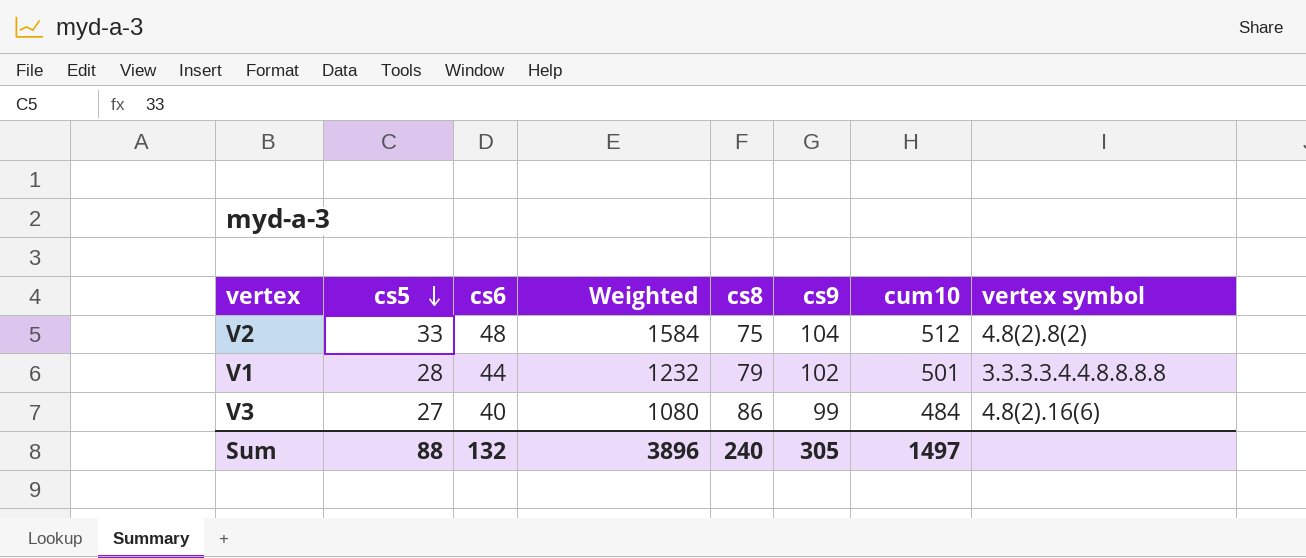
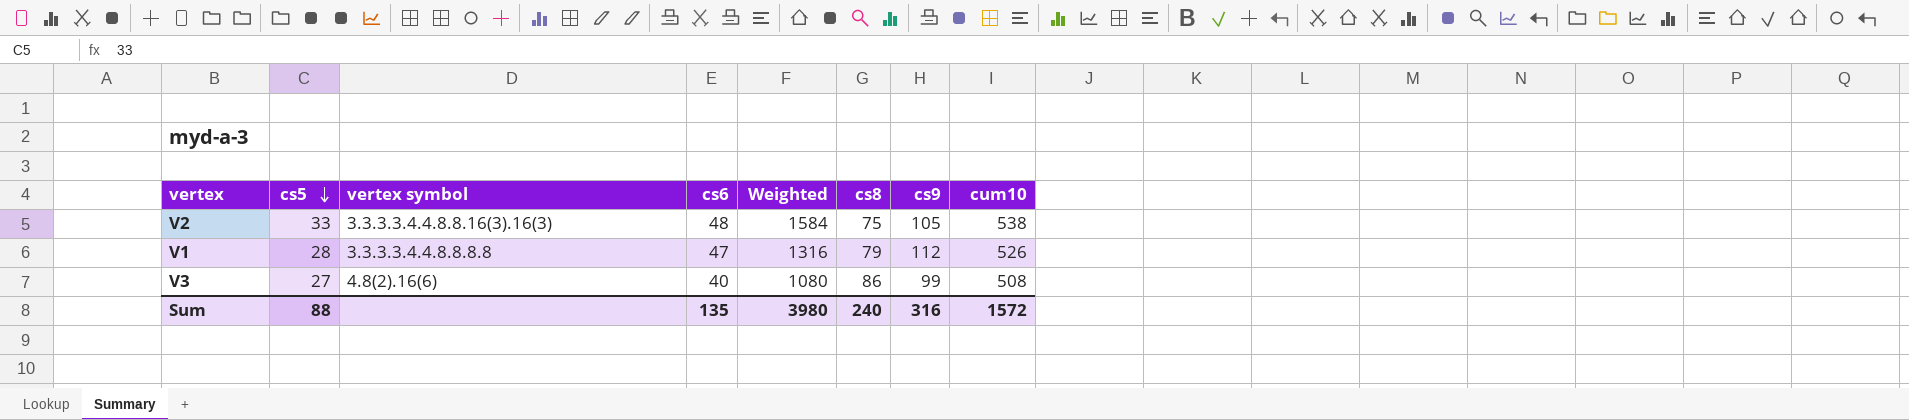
column vertex symbol | position: 8 -> 3
V2 | vertex symbol: 4.8(2).8(2) -> 3.3.3.3.4.4.8.8.16(3).16(3)
V2 | cs9: 104 -> 105
V2 | cum10: 512 -> 538
V1 | cs6: 44 -> 47
V1 | Weighted: 1232 -> 1316
V1 | cs9: 102 -> 112
V1 | cum10: 501 -> 526
V3 | cum10: 484 -> 508
Sum | cs6: 132 -> 135
Sum | Weighted: 3896 -> 3980
Sum | cs9: 305 -> 316
Sum | cum10: 1497 -> 1572

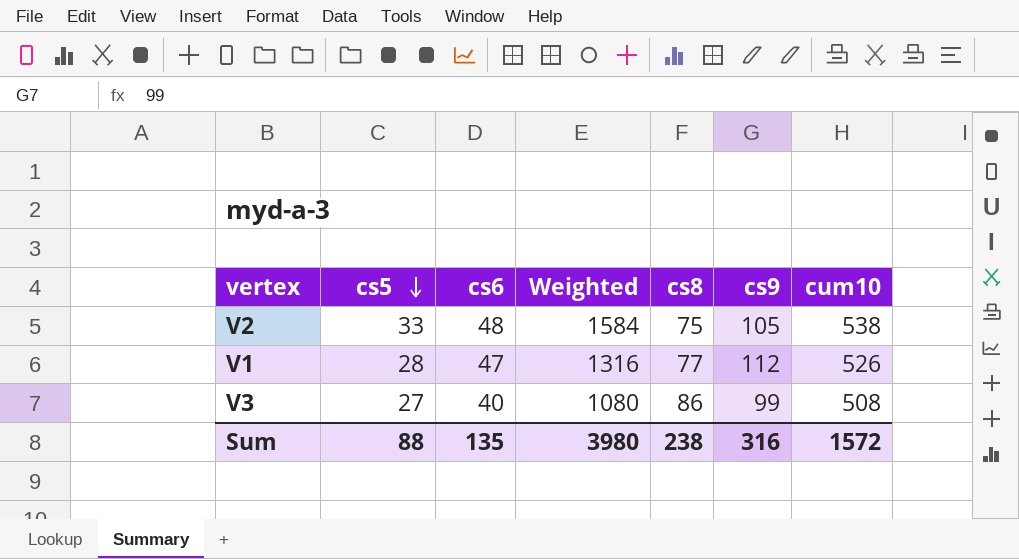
column vertex symbol | position: 3 -> none
V1 | cs8: 79 -> 77
Sum | cs8: 240 -> 238

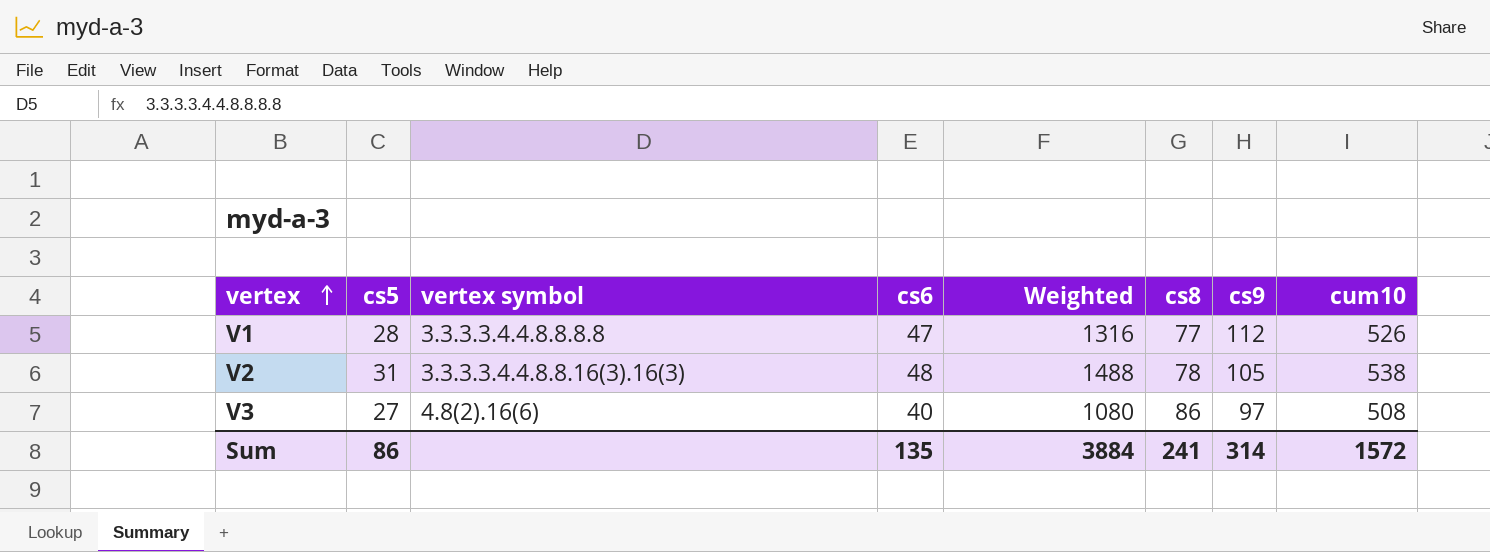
row order: cs5 descending -> vertex ascending
column vertex symbol | position: none -> 3
V2 | cs5: 33 -> 31
V2 | Weighted: 1584 -> 1488
V2 | cs8: 75 -> 78
V3 | cs9: 99 -> 97
Sum | cs5: 88 -> 86
Sum | Weighted: 3980 -> 3884
Sum | cs8: 238 -> 241
Sum | cs9: 316 -> 314

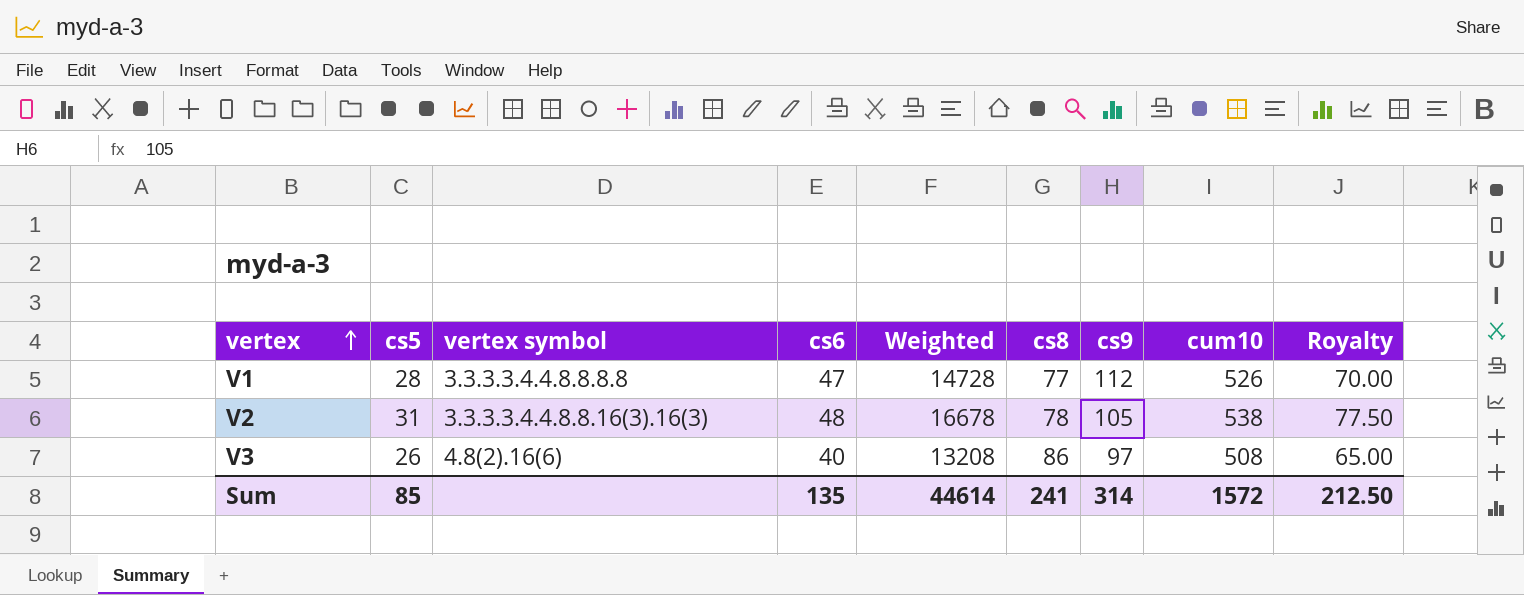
column Weighted | formula: [cs5] * [cs6] -> [cs5] * [cum10]
column Royalty | formula: none -> [cs5] * 2.5
V3 | cs5: 27 -> 26
Sum | cs5: 86 -> 85
Sum | Weighted: 3884 -> 44614

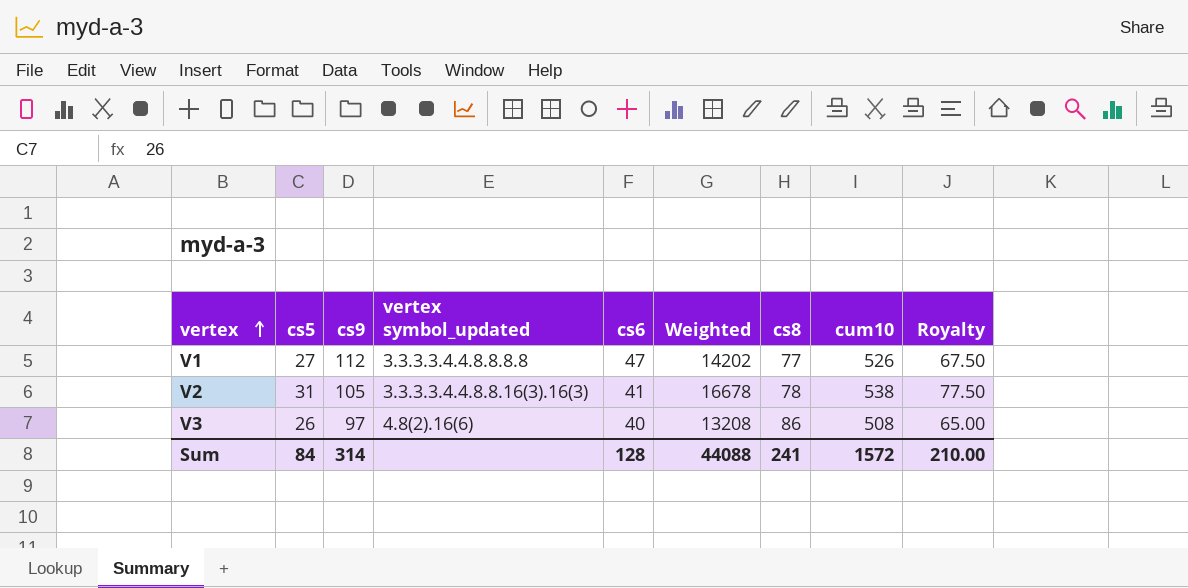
column cs9 | position: 7 -> 3
column name: vertex symbol -> vertex symbol_updated
V1 | cs5: 28 -> 27
V1 | Weighted: 14728 -> 14202
V1 | Royalty: 70.00 -> 67.50
V2 | cs6: 48 -> 41
Sum | cs5: 85 -> 84
Sum | cs6: 135 -> 128
Sum | Weighted: 44614 -> 44088
Sum | Royalty: 212.50 -> 210.00

